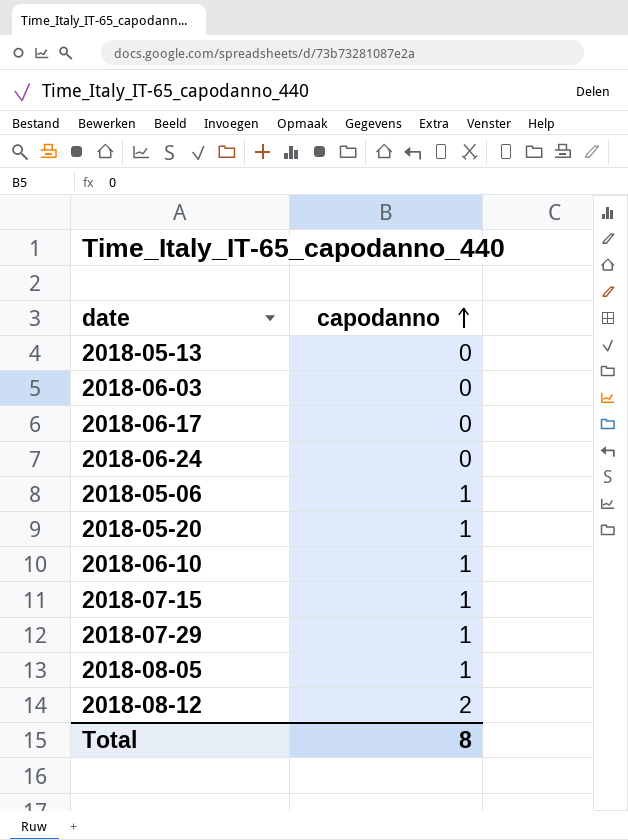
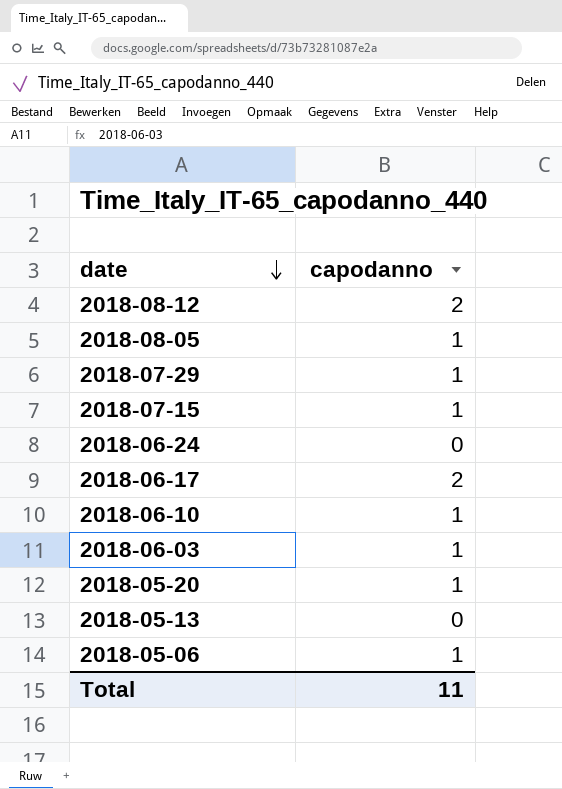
row order: capodanno ascending -> date descending
2018-06-17 | capodanno: 0 -> 2
2018-06-03 | capodanno: 0 -> 1
Total | capodanno: 8 -> 11

